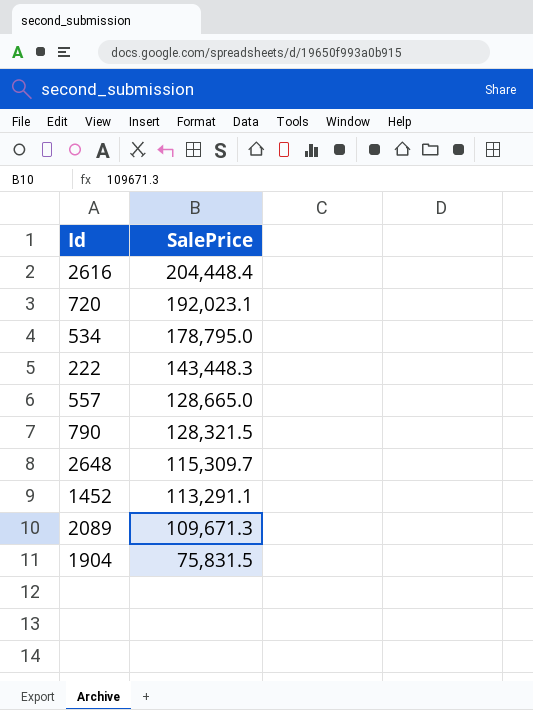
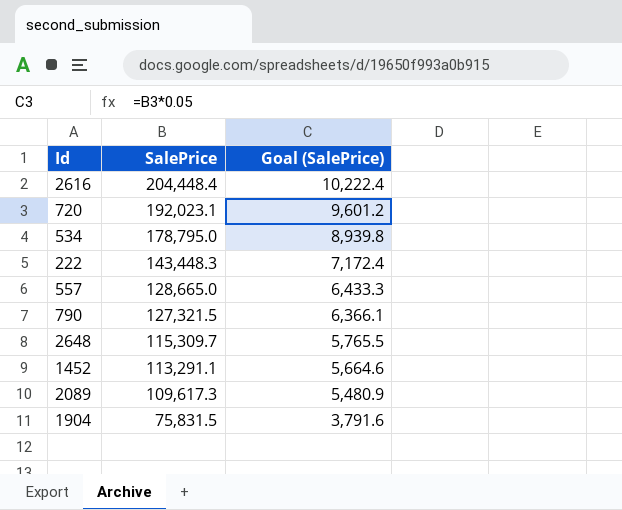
column Goal (SalePrice) | formula: none -> [SalePrice] * 0.05
790 | SalePrice: 128,321.5 -> 127,321.5
2089 | SalePrice: 109,671.3 -> 109,617.3

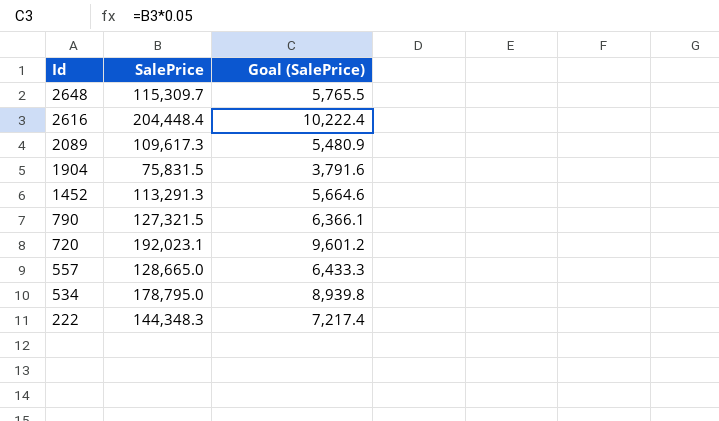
row order: SalePrice descending -> Id descending
1452 | SalePrice: 113,291.1 -> 113,291.3
222 | SalePrice: 143,448.3 -> 144,348.3
222 | Goal (SalePrice): 7,172.4 -> 7,217.4

